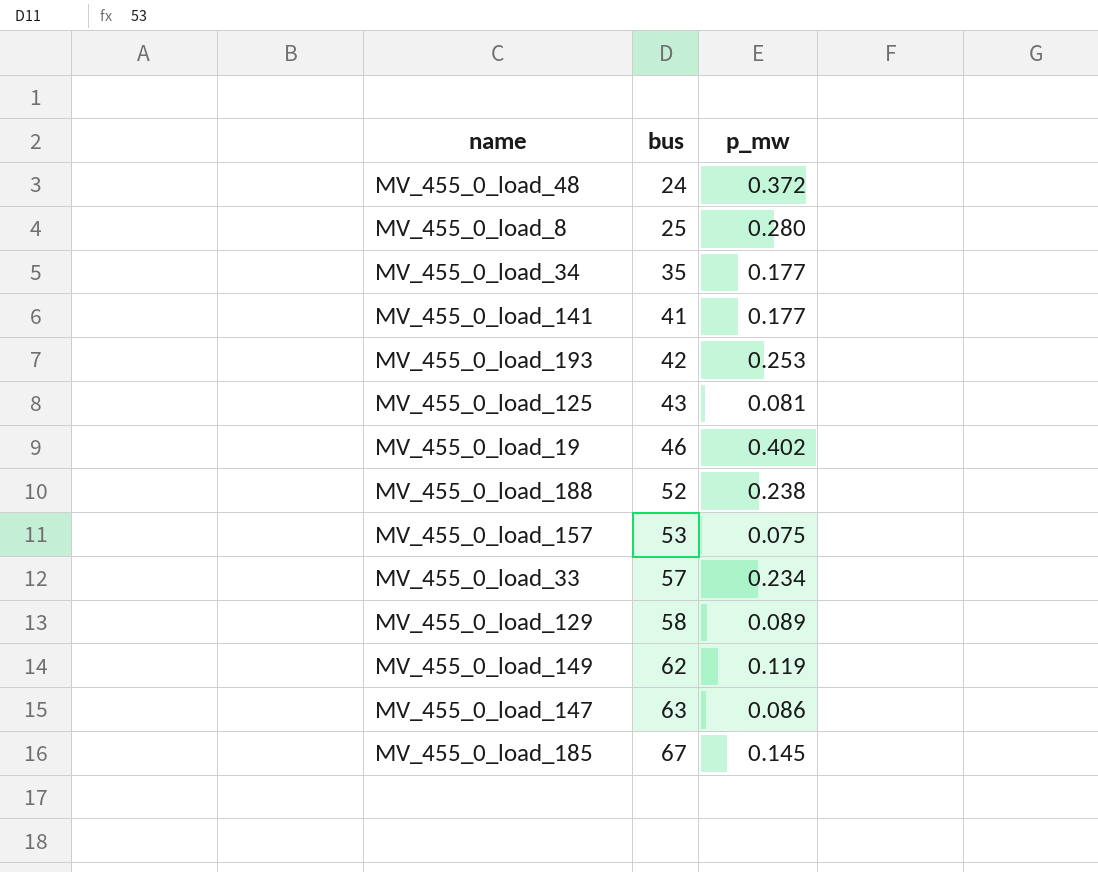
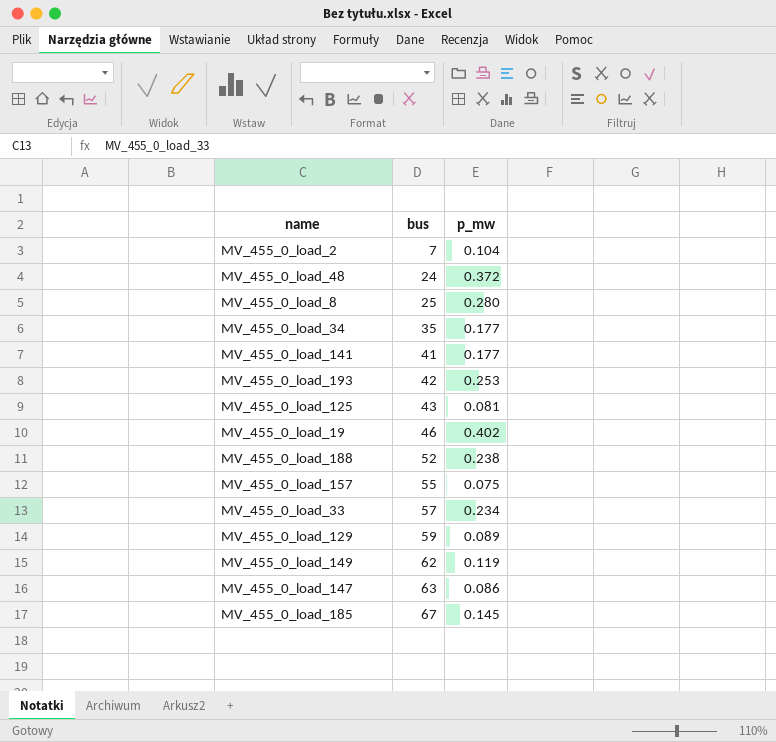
row MV_455_0_load_2: none -> 7 | 0.104
MV_455_0_load_157 | bus: 53 -> 55
MV_455_0_load_129 | bus: 58 -> 59

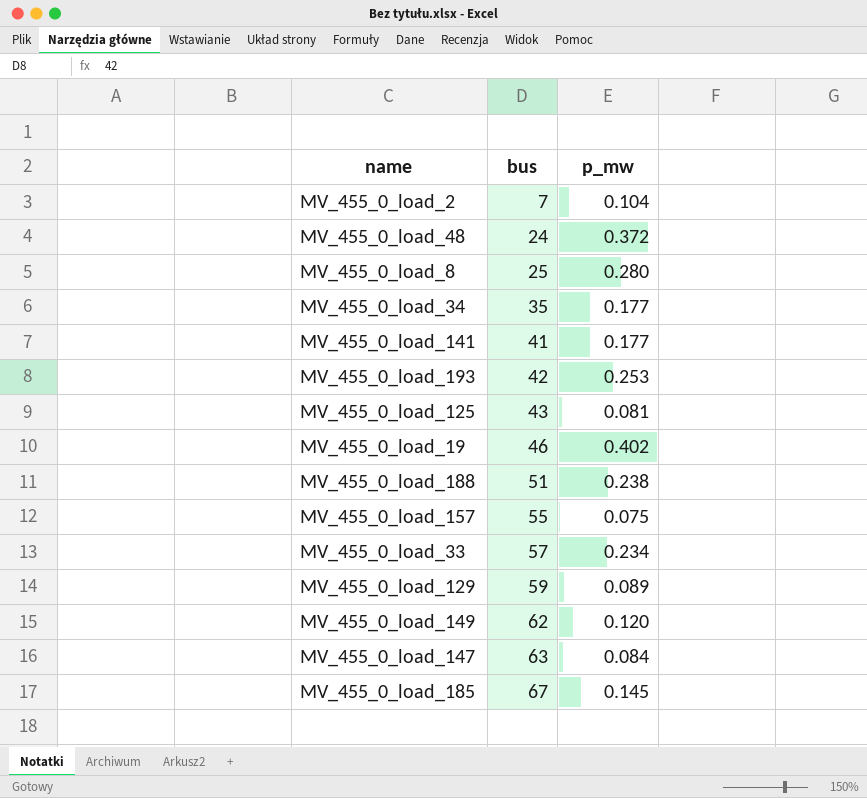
MV_455_0_load_188 | bus: 52 -> 51
MV_455_0_load_149 | p_mw: 0.119 -> 0.120
MV_455_0_load_147 | p_mw: 0.086 -> 0.084

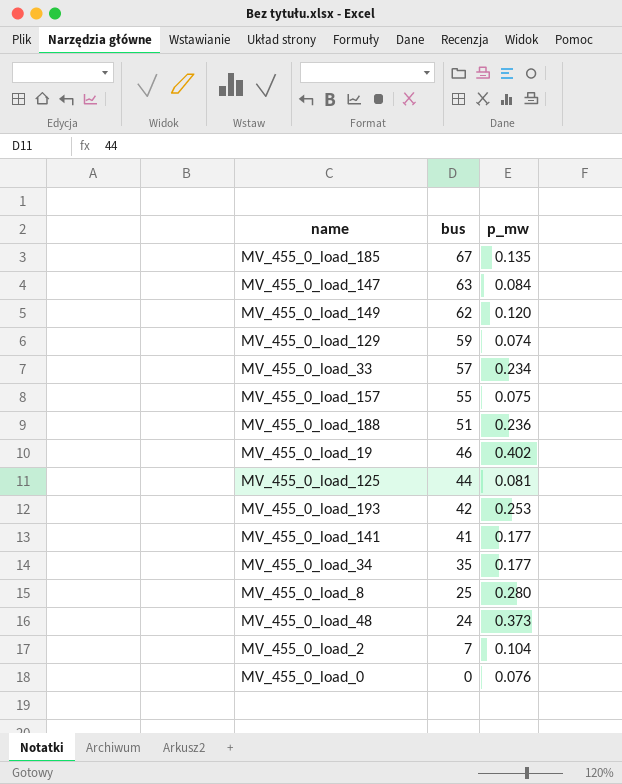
row order: bus ascending -> bus descending
MV_455_0_load_185 | p_mw: 0.145 -> 0.135
MV_455_0_load_129 | p_mw: 0.089 -> 0.074
MV_455_0_load_188 | p_mw: 0.238 -> 0.236
MV_455_0_load_125 | bus: 43 -> 44
MV_455_0_load_48 | p_mw: 0.372 -> 0.373
row MV_455_0_load_0: none -> 0 | 0.076

